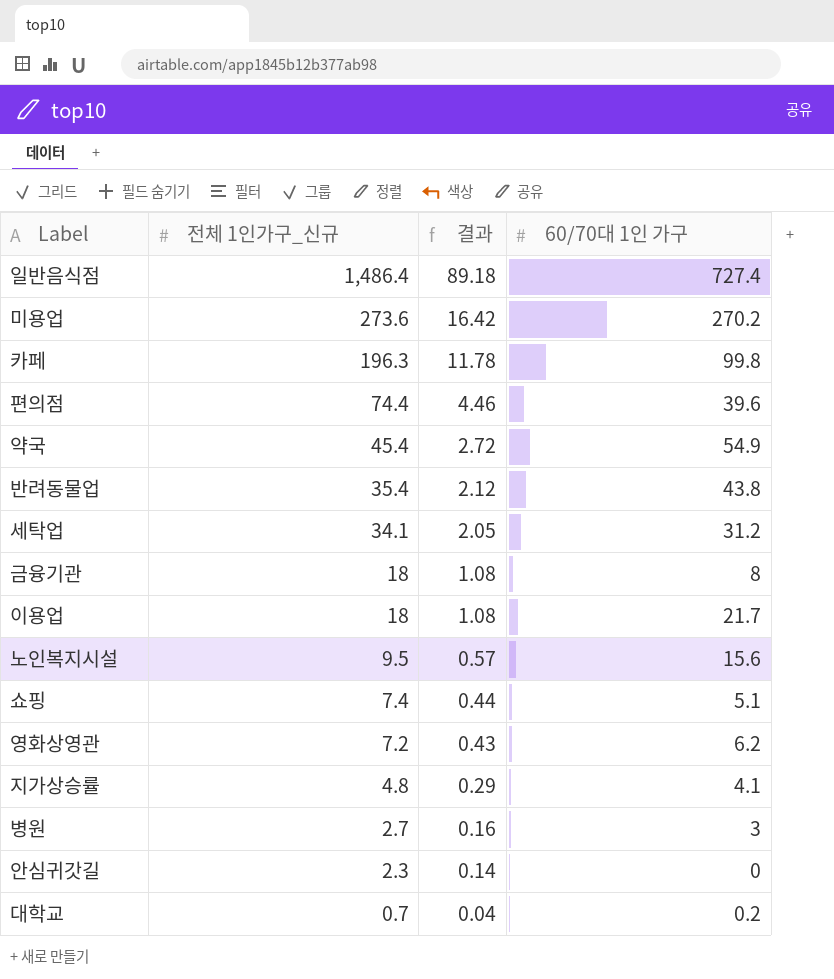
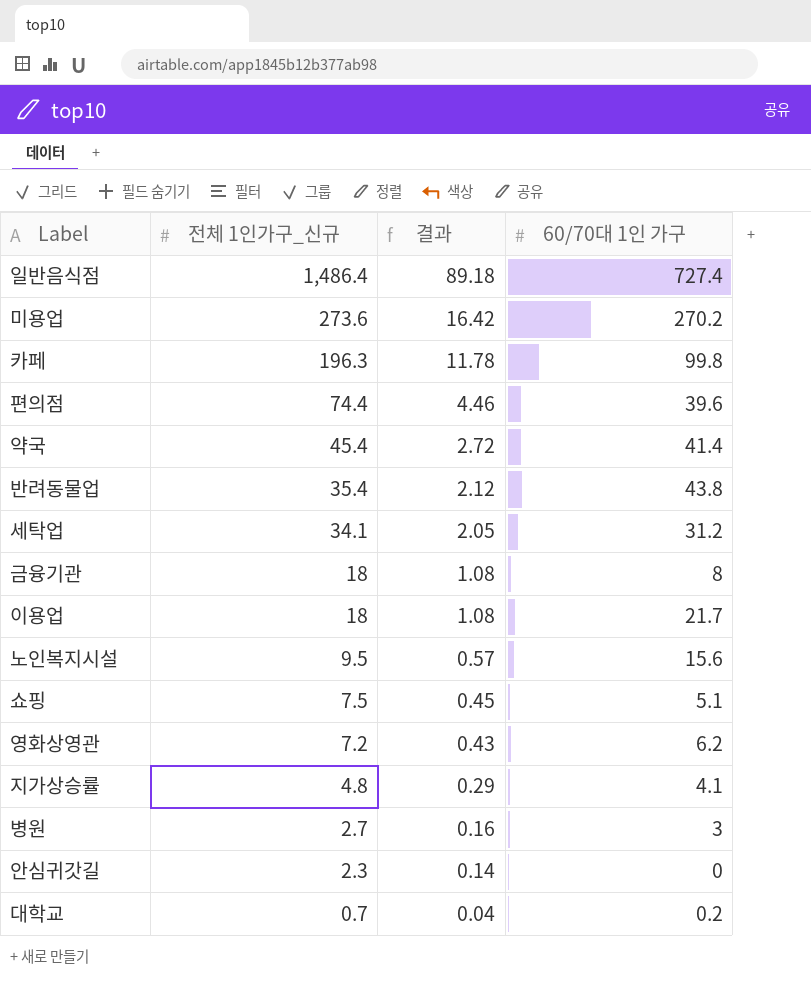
약국 | 60/70대 1인 가구: 54.9 -> 41.4
쇼핑 | 전체 1인가구_신규: 7.4 -> 7.5
쇼핑 | 결과: 0.44 -> 0.45

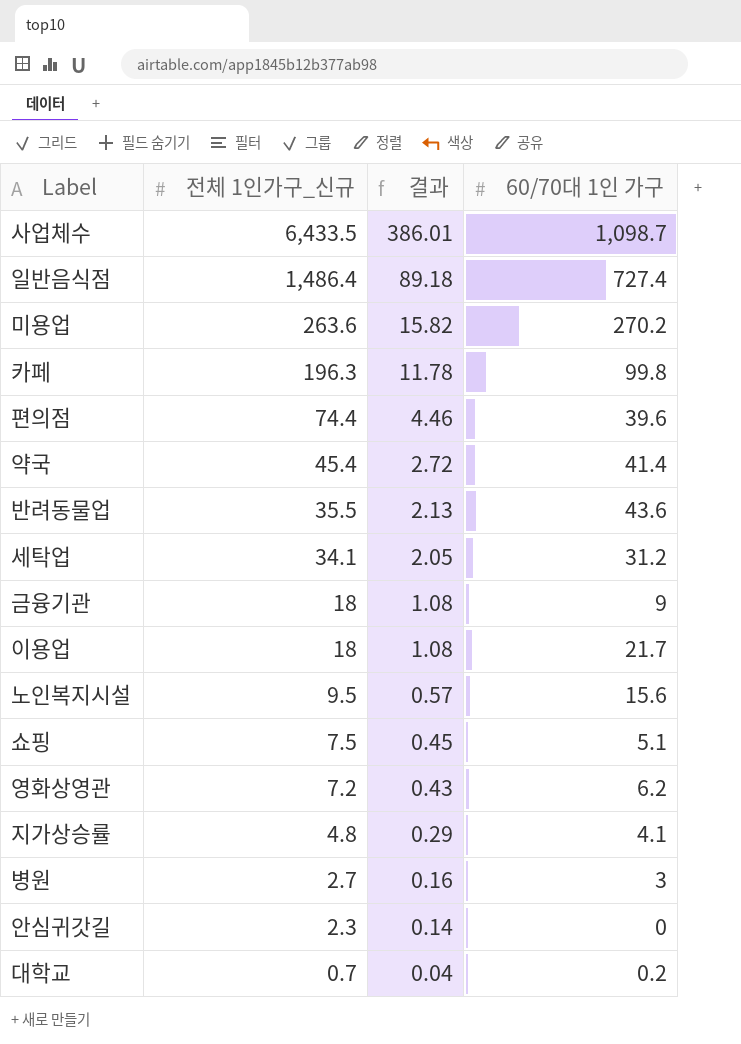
row 사업체수: none -> 6,433.5 | 386.01 | 1,098.7
미용업 | 전체 1인가구_신규: 273.6 -> 263.6
미용업 | 결과: 16.42 -> 15.82
반려동물업 | 전체 1인가구_신규: 35.4 -> 35.5
반려동물업 | 결과: 2.12 -> 2.13
반려동물업 | 60/70대 1인 가구: 43.8 -> 43.6
금융기관 | 60/70대 1인 가구: 8 -> 9

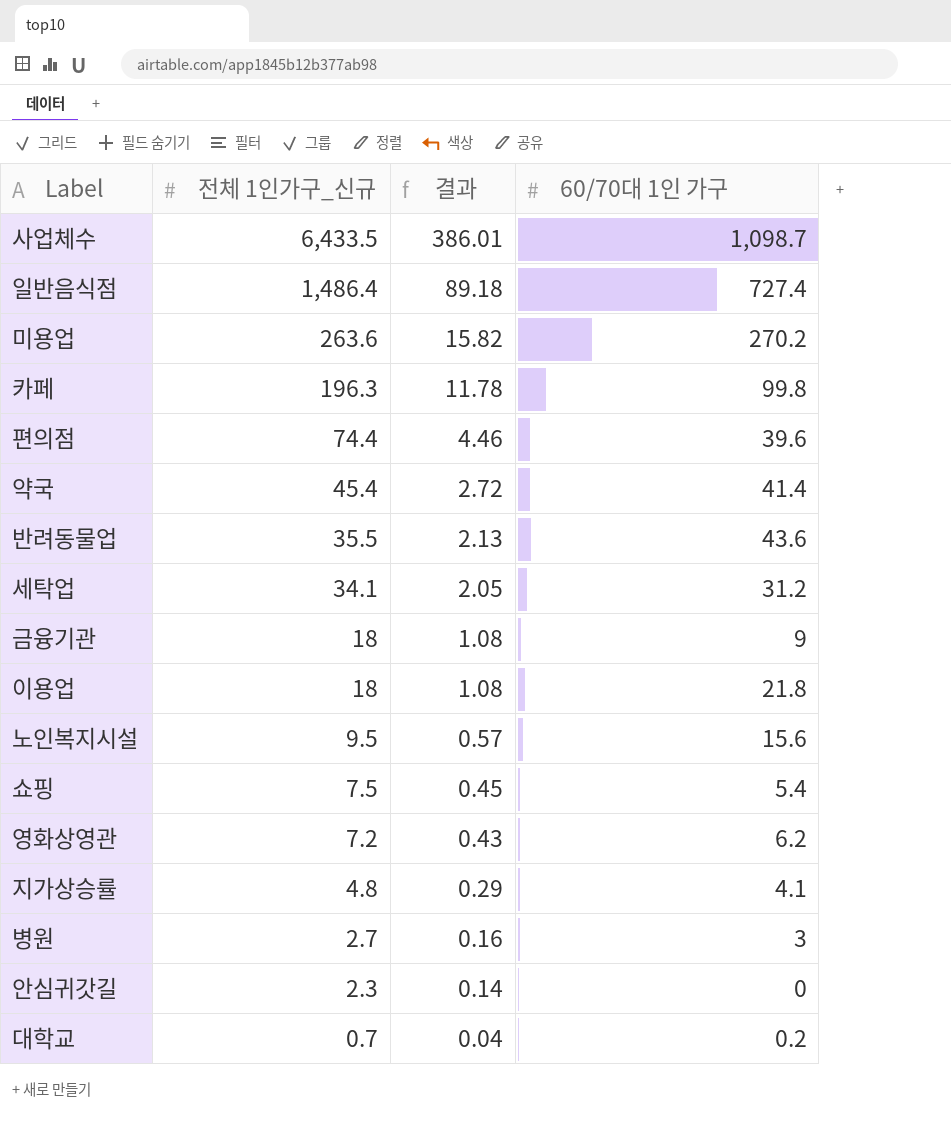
이용업 | 60/70대 1인 가구: 21.7 -> 21.8
쇼핑 | 60/70대 1인 가구: 5.1 -> 5.4

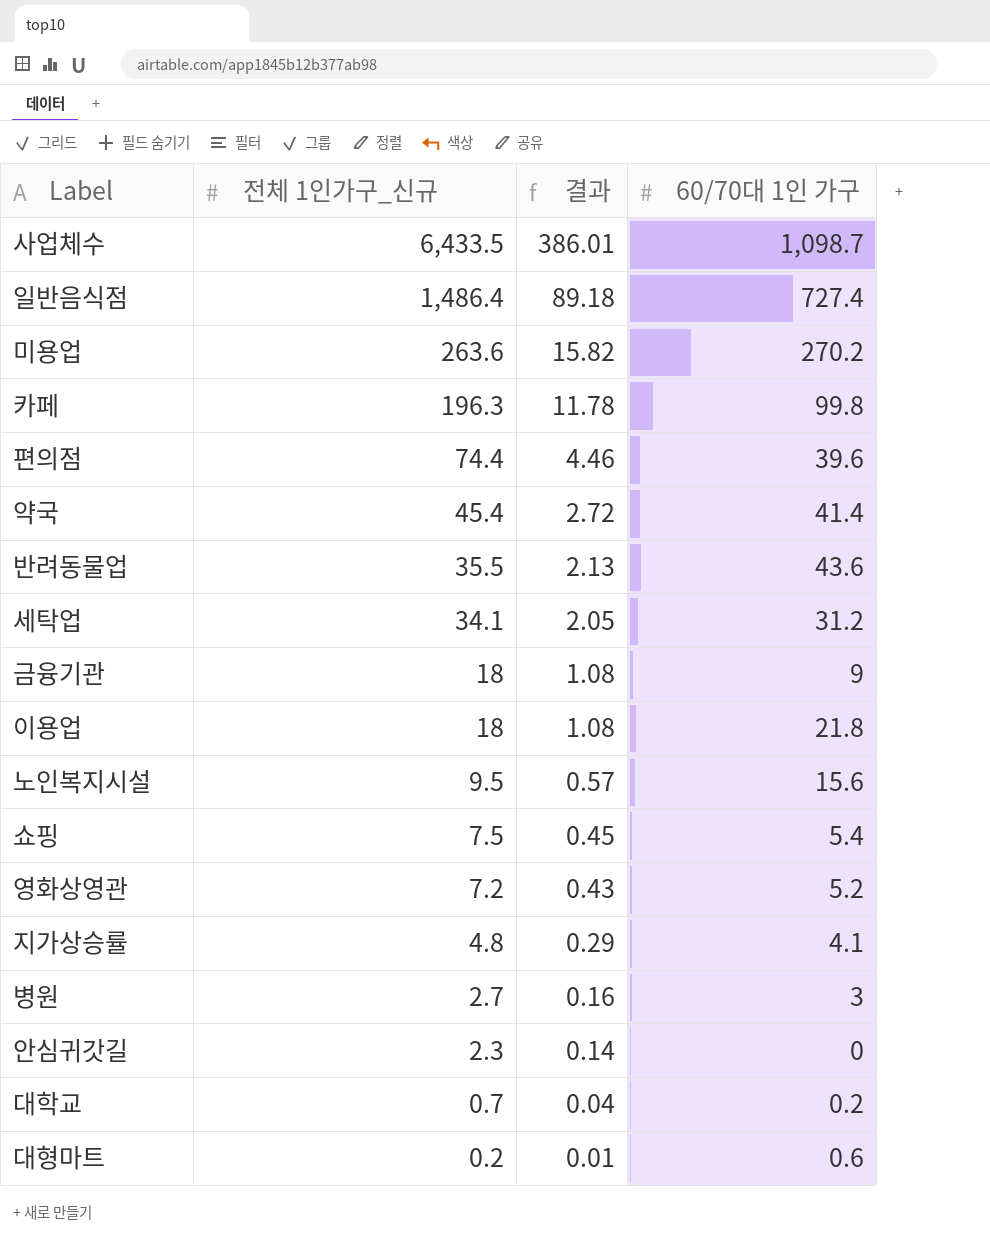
영화상영관 | 60/70대 1인 가구: 6.2 -> 5.2
row 대형마트: none -> 0.2 | 0.01 | 0.6

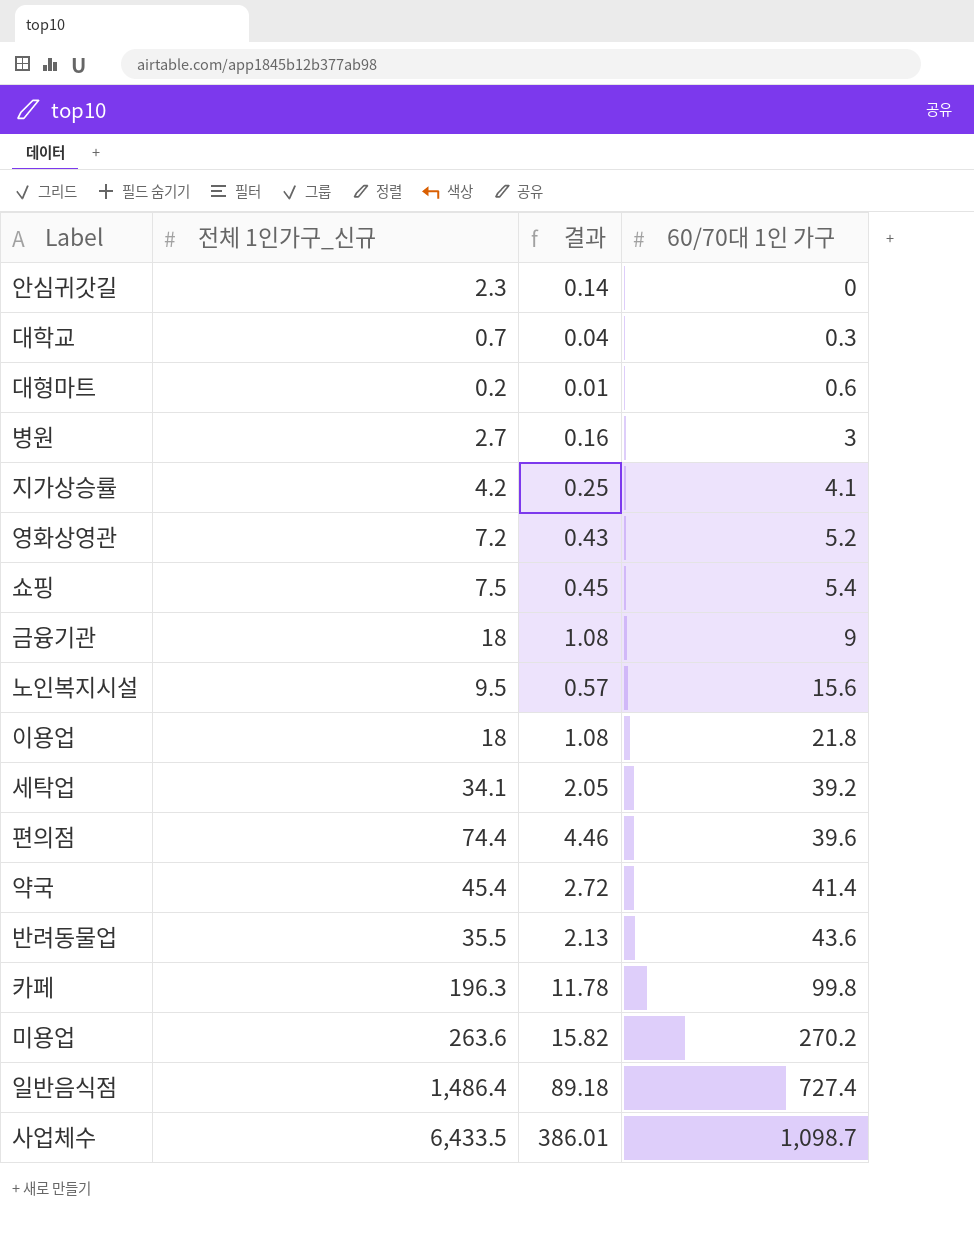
row order: 전체 1인가구_신규 descending -> 60/70대 1인 가구 ascending
대학교 | 60/70대 1인 가구: 0.2 -> 0.3
지가상승률 | 전체 1인가구_신규: 4.8 -> 4.2
지가상승률 | 결과: 0.29 -> 0.25
세탁업 | 60/70대 1인 가구: 31.2 -> 39.2

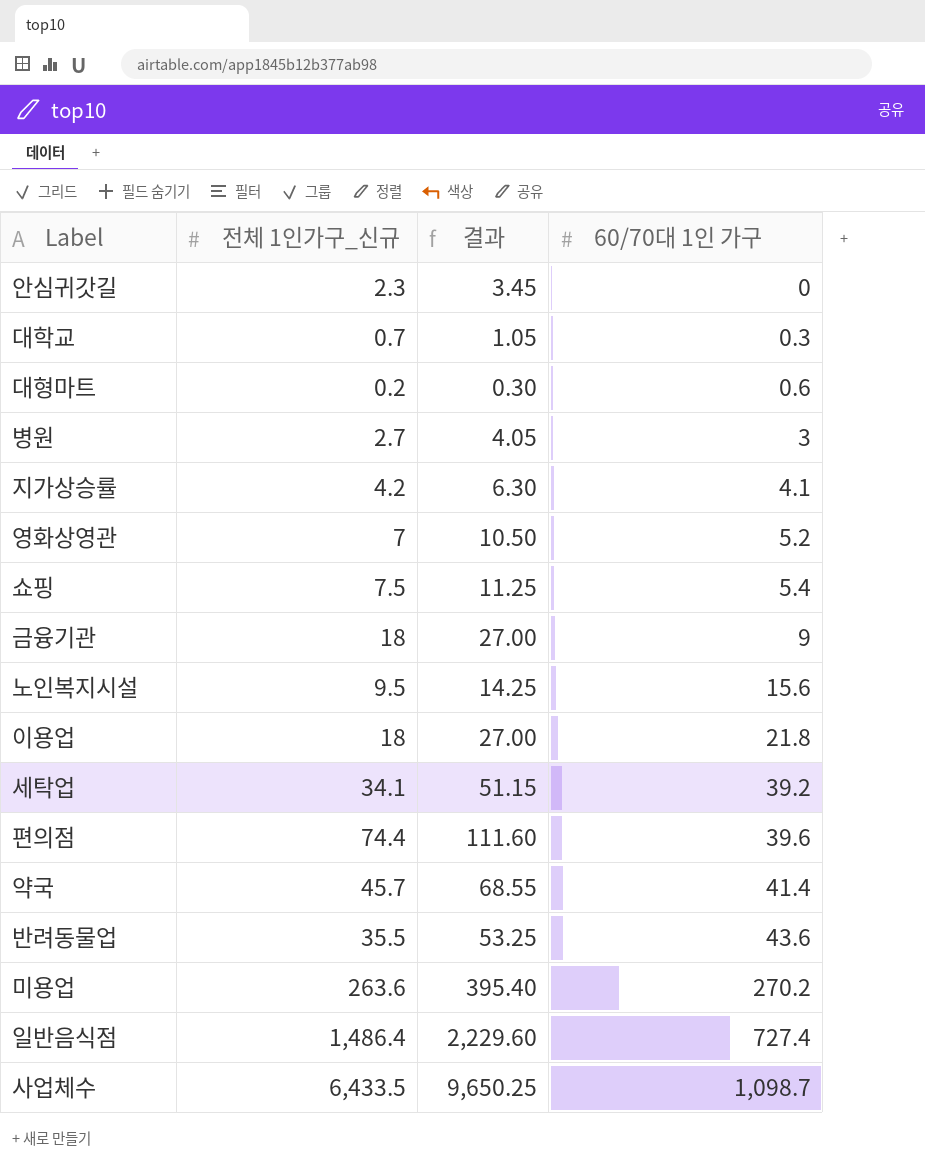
column 결과 | formula: [전체 1인가구_신규] * 0.06 -> [전체 1인가구_신규] * 1.5
row 카페: 196.3 | 11.78 | 99.8 -> none
영화상영관 | 전체 1인가구_신규: 7.2 -> 7
약국 | 전체 1인가구_신규: 45.4 -> 45.7

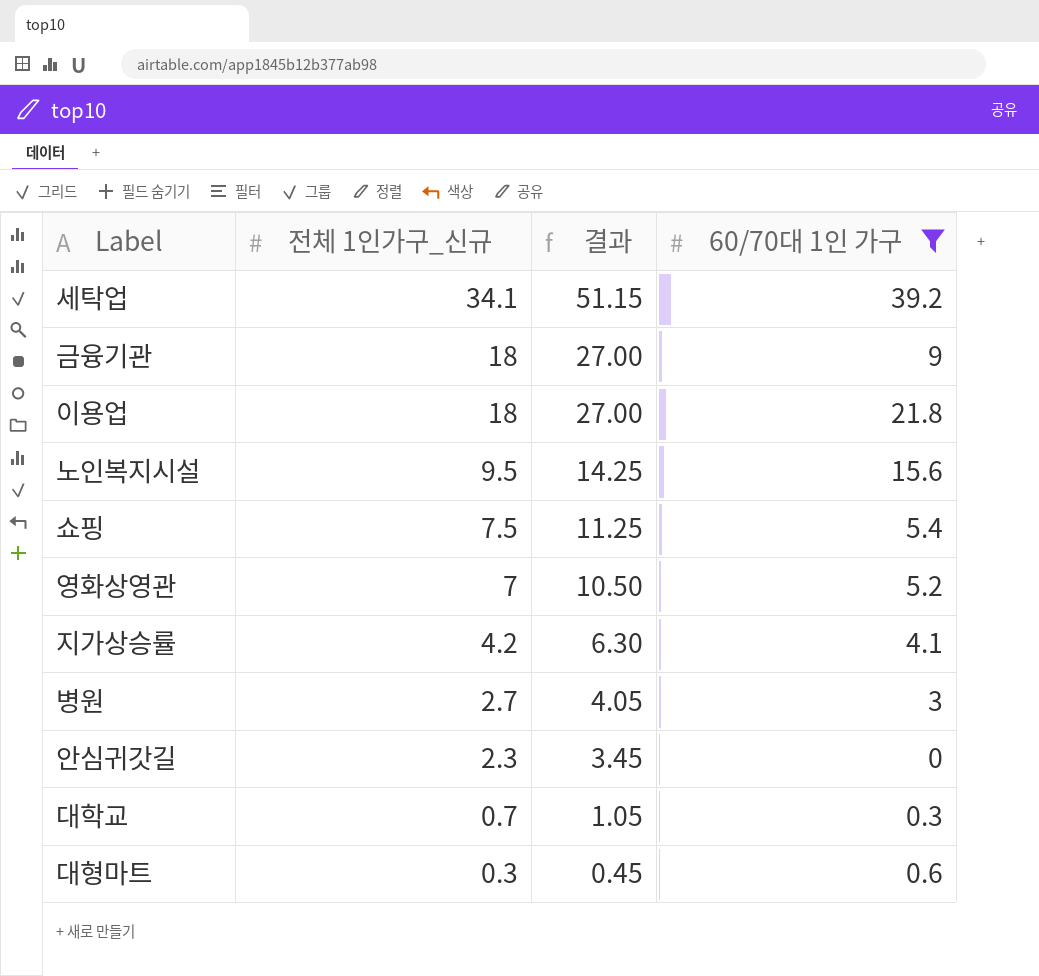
filter: none -> 60/70대 1인 가구 <= 39.2
row order: 60/70대 1인 가구 ascending -> 전체 1인가구_신규 descending
대형마트 | 전체 1인가구_신규: 0.2 -> 0.3
대형마트 | 결과: 0.30 -> 0.45

